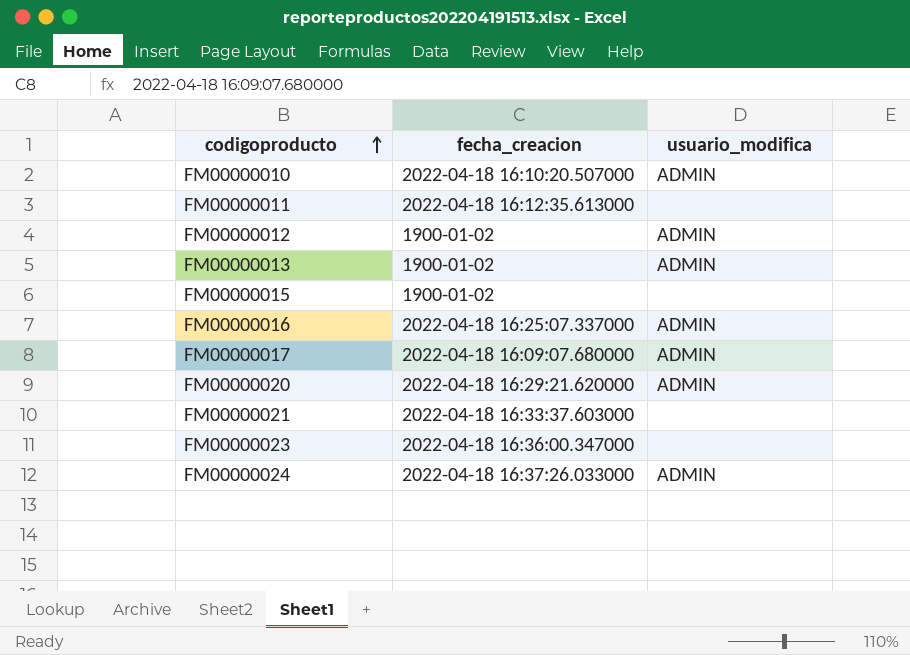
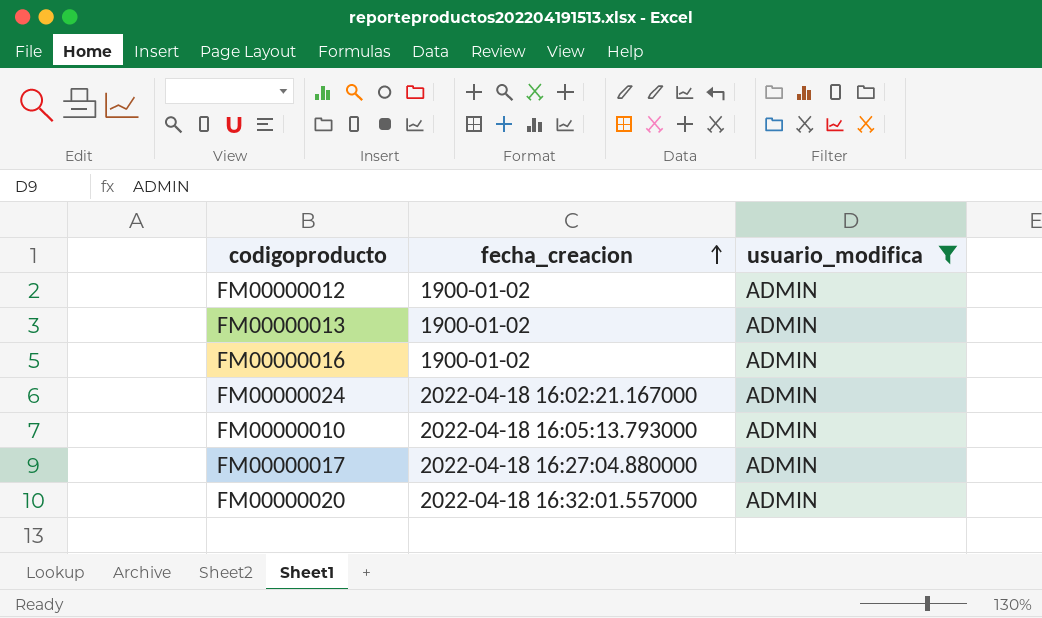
filter: none -> usuario_modifica = ADMIN
row order: codigoproducto ascending -> fecha_creacion ascending
FM00000016 | fecha_creacion: 2022-04-18 16:25:07.337000 -> 1900-01-02
FM00000024 | fecha_creacion: 2022-04-18 16:37:26.033000 -> 2022-04-18 16:02:21.167000
FM00000010 | fecha_creacion: 2022-04-18 16:10:20.507000 -> 2022-04-18 16:05:13.793000
FM00000017 | fecha_creacion: 2022-04-18 16:09:07.680000 -> 2022-04-18 16:27:04.880000
FM00000020 | fecha_creacion: 2022-04-18 16:29:21.620000 -> 2022-04-18 16:32:01.557000

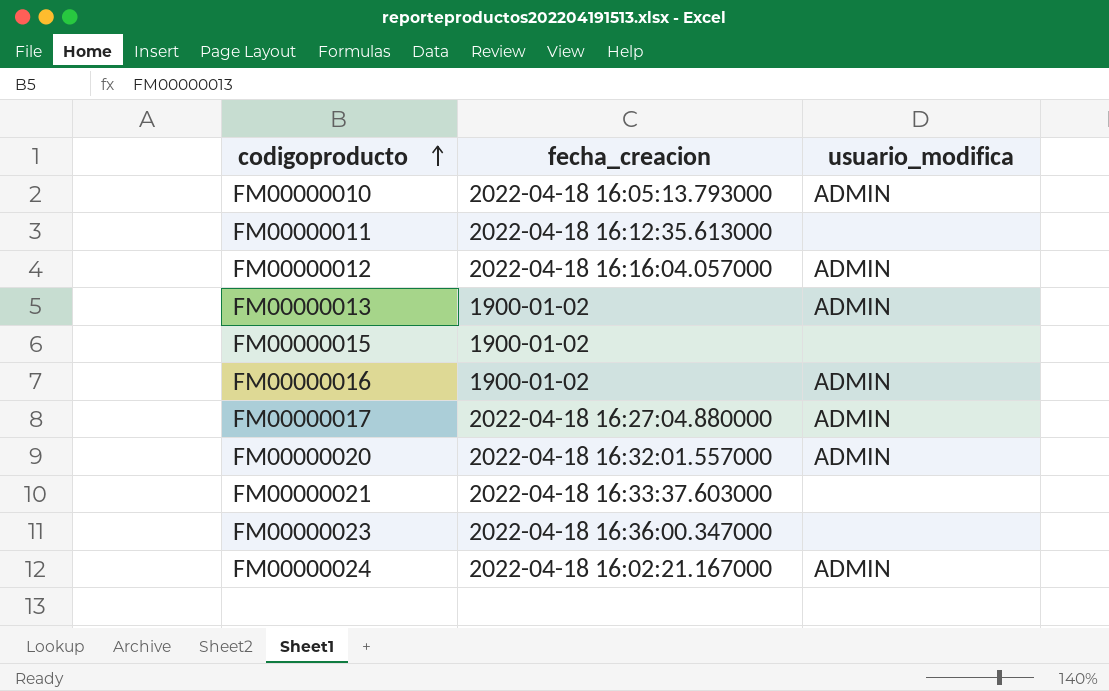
filter: usuario_modifica = ADMIN -> none
row order: fecha_creacion ascending -> codigoproducto ascending
FM00000012 | fecha_creacion: 1900-01-02 -> 2022-04-18 16:16:04.057000

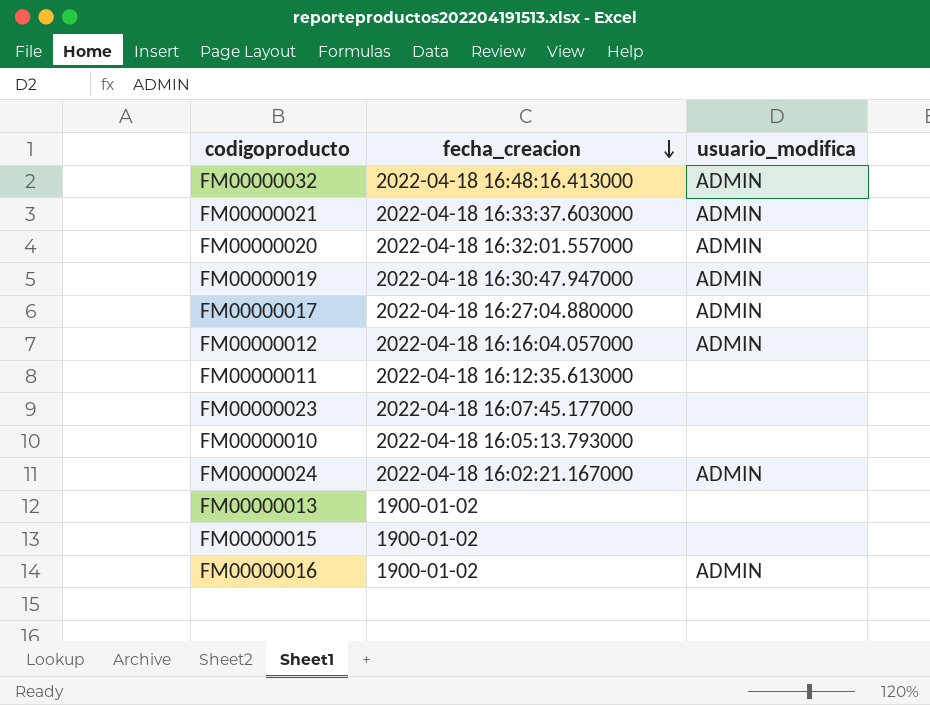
row order: codigoproducto ascending -> fecha_creacion descending
row FM00000032: none -> 2022-04-18 16:48:16.413000 | ADMIN
FM00000021 | usuario_modifica: none -> ADMIN
row FM00000019: none -> 2022-04-18 16:30:47.947000 | ADMIN
FM00000023 | fecha_creacion: 2022-04-18 16:36:00.347000 -> 2022-04-18 16:07:45.177000
FM00000010 | usuario_modifica: ADMIN -> none
FM00000013 | usuario_modifica: ADMIN -> none

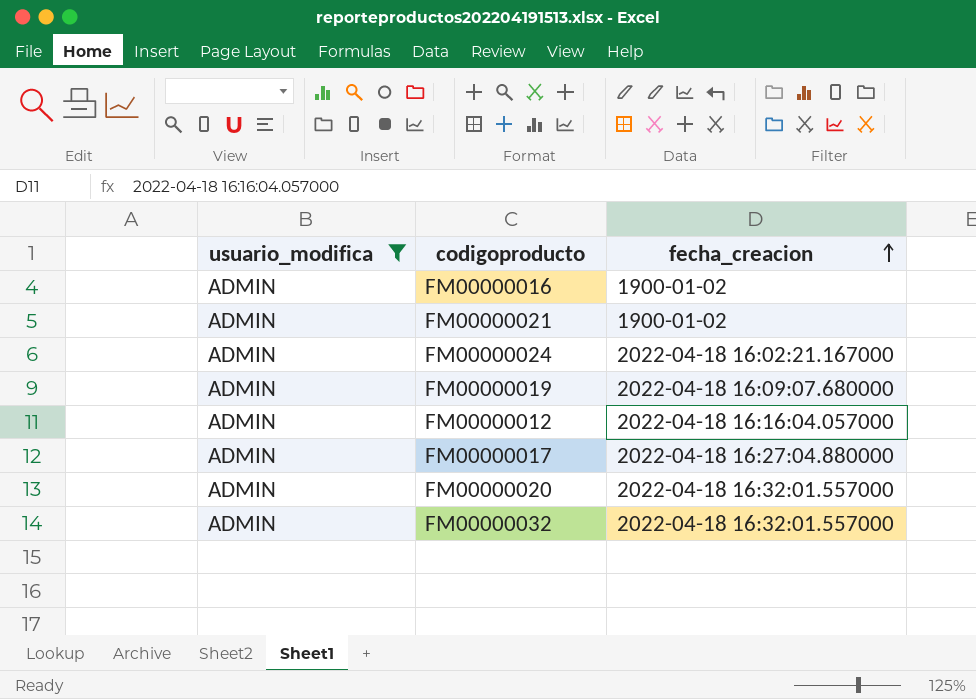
filter: none -> usuario_modifica = ADMIN
row order: fecha_creacion descending -> fecha_creacion ascending
column usuario_modifica | position: 3 -> 1
FM00000021 | fecha_creacion: 2022-04-18 16:33:37.603000 -> 1900-01-02
FM00000019 | fecha_creacion: 2022-04-18 16:30:47.947000 -> 2022-04-18 16:09:07.680000
FM00000032 | fecha_creacion: 2022-04-18 16:48:16.413000 -> 2022-04-18 16:32:01.557000

